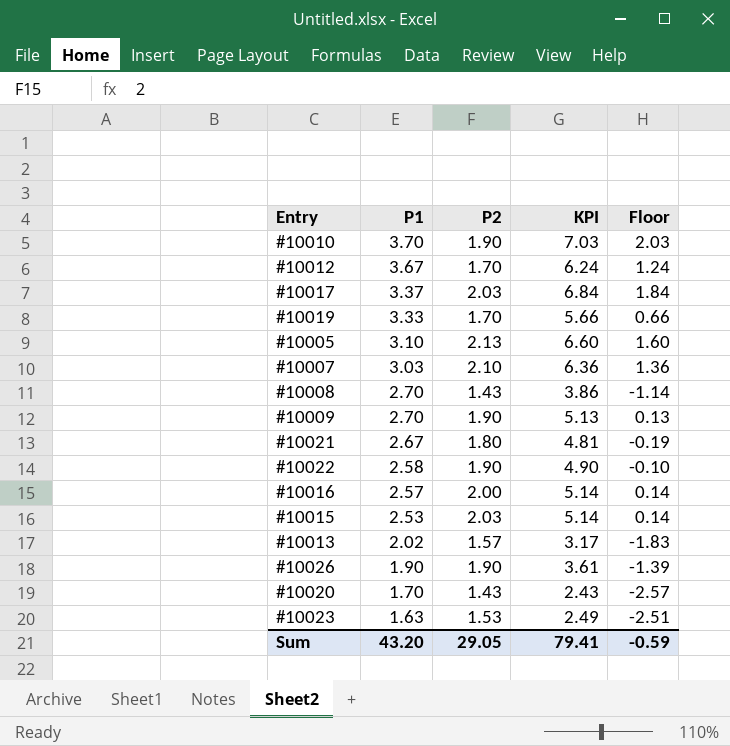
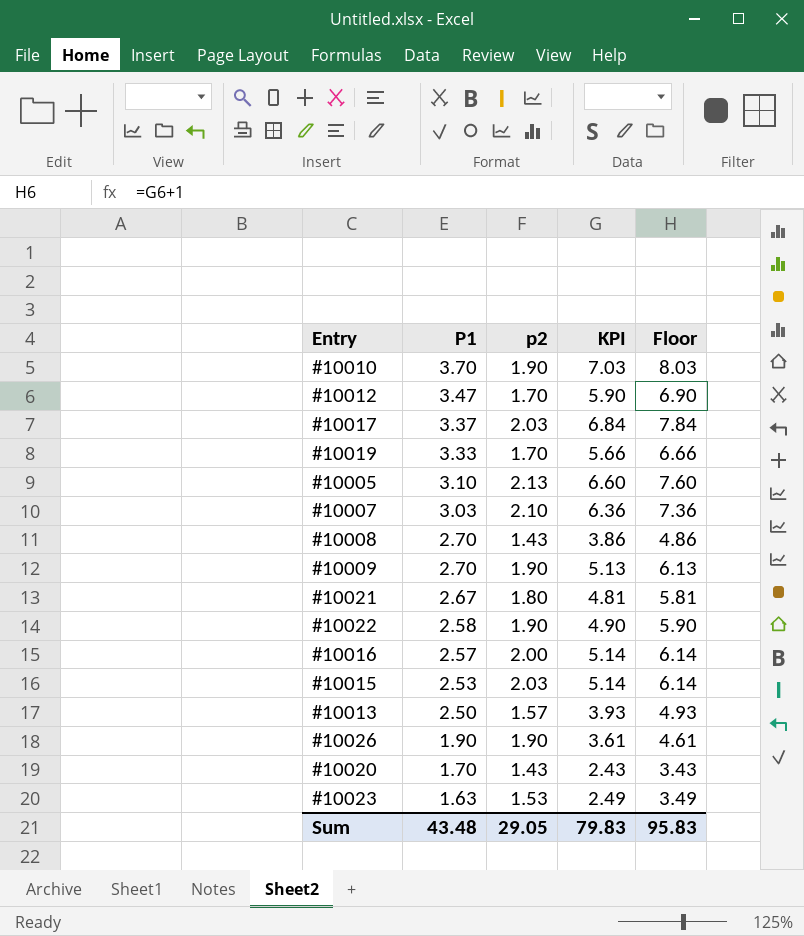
column name: P2 -> p2
column Floor | formula: [KPI] - 5 -> [KPI] + 1
#10012 | P1: 3.67 -> 3.47
#10012 | KPI: 6.24 -> 5.90
#10013 | P1: 2.02 -> 2.50
#10013 | KPI: 3.17 -> 3.93
Sum | P1: 43.20 -> 43.48
Sum | KPI: 79.41 -> 79.83
Sum | Floor: -0.59 -> 95.83

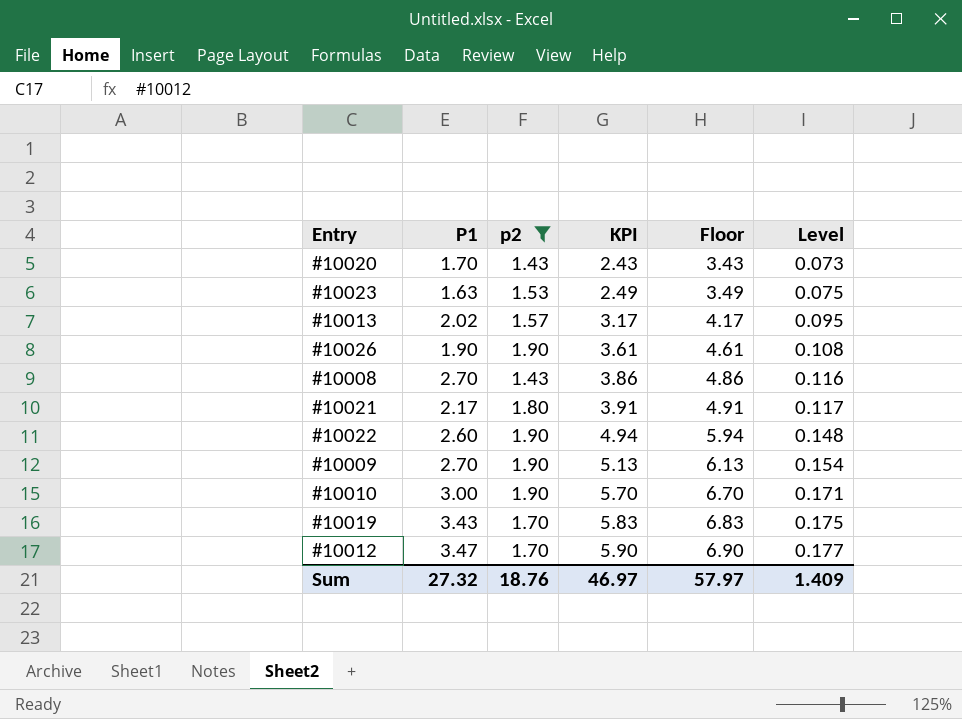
filter: none -> p2 <= 1.90
row order: P1 descending -> KPI ascending
column Level | formula: none -> [KPI] * 0.03
#10013 | P1: 2.50 -> 2.02
#10013 | KPI: 3.93 -> 3.17
#10013 | Floor: 4.93 -> 4.17
#10021 | P1: 2.67 -> 2.17
#10021 | KPI: 4.81 -> 3.91
#10021 | Floor: 5.81 -> 4.91
#10022 | P1: 2.58 -> 2.60
#10022 | KPI: 4.90 -> 4.94
#10022 | Floor: 5.90 -> 5.94
#10010 | P1: 3.70 -> 3.00
#10010 | KPI: 7.03 -> 5.70
#10010 | Floor: 8.03 -> 6.70
#10019 | P1: 3.33 -> 3.43
#10019 | KPI: 5.66 -> 5.83
#10019 | Floor: 6.66 -> 6.83
Sum | P1: 43.48 -> 27.32
Sum | p2: 29.05 -> 18.76
Sum | KPI: 79.83 -> 46.97
Sum | Floor: 95.83 -> 57.97

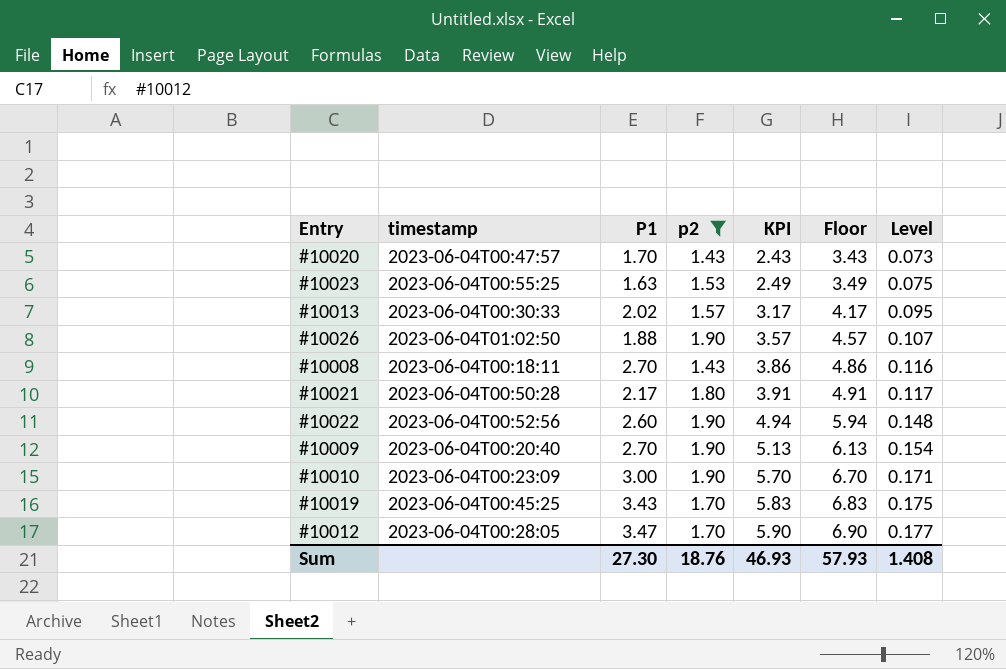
column timestamp | position: none -> 2
#10026 | P1: 1.90 -> 1.88
#10026 | KPI: 3.61 -> 3.57
#10026 | Floor: 4.61 -> 4.57
#10026 | Level: 0.108 -> 0.107
Sum | P1: 27.32 -> 27.30
Sum | KPI: 46.97 -> 46.93
Sum | Floor: 57.97 -> 57.93
Sum | Level: 1.409 -> 1.408

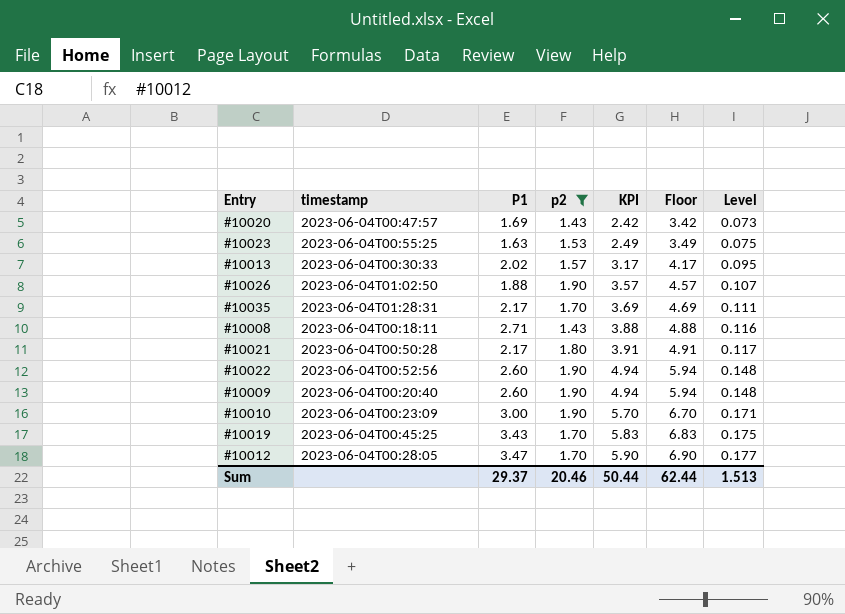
#10020 | P1: 1.70 -> 1.69
#10020 | KPI: 2.43 -> 2.42
#10020 | Floor: 3.43 -> 3.42
row #10035: none -> 2023-06-04T01:28:31 | 2.17 | 1.70 | 3.69 | 4.69 | 0.111
#10008 | P1: 2.70 -> 2.71
#10008 | KPI: 3.86 -> 3.88
#10008 | Floor: 4.86 -> 4.88
#10009 | P1: 2.70 -> 2.60
#10009 | KPI: 5.13 -> 4.94
#10009 | Floor: 6.13 -> 5.94
#10009 | Level: 0.154 -> 0.148
Sum | P1: 27.30 -> 29.37
Sum | p2: 18.76 -> 20.46
Sum | KPI: 46.93 -> 50.44
Sum | Floor: 57.93 -> 62.44
Sum | Level: 1.408 -> 1.513

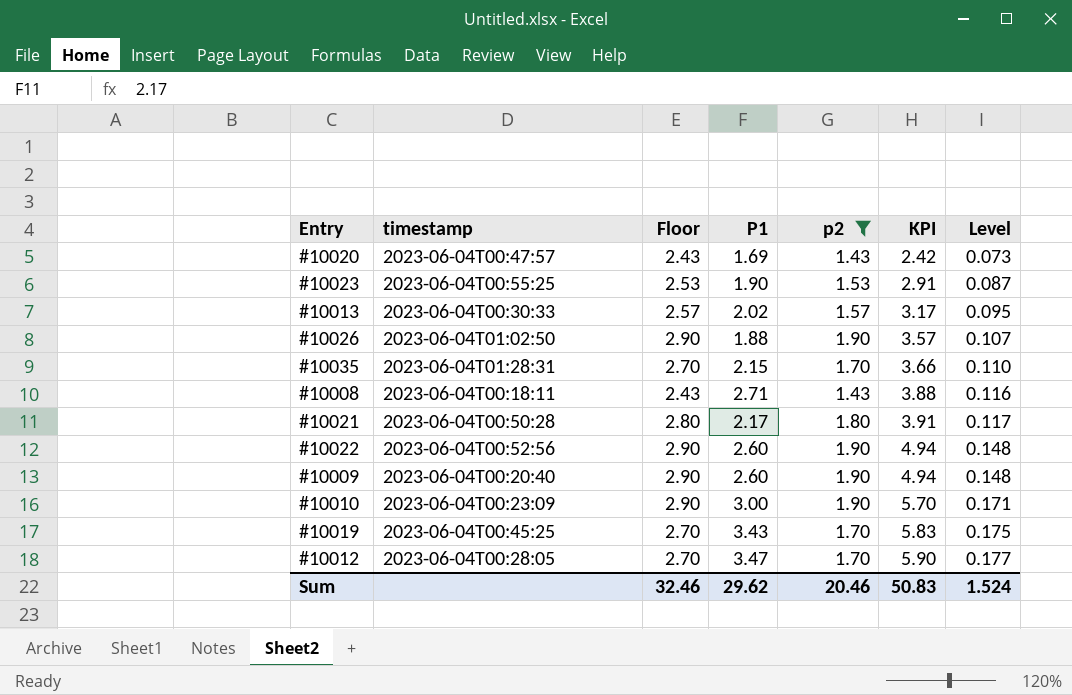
column Floor | formula: [KPI] + 1 -> [p2] + 1
column Floor | position: 6 -> 3
#10023 | P1: 1.63 -> 1.90
#10023 | KPI: 2.49 -> 2.91
#10023 | Level: 0.075 -> 0.087
#10035 | P1: 2.17 -> 2.15
#10035 | KPI: 3.69 -> 3.66
#10035 | Level: 0.111 -> 0.110
Sum | Floor: 62.44 -> 32.46
Sum | P1: 29.37 -> 29.62
Sum | KPI: 50.44 -> 50.83
Sum | Level: 1.513 -> 1.524

